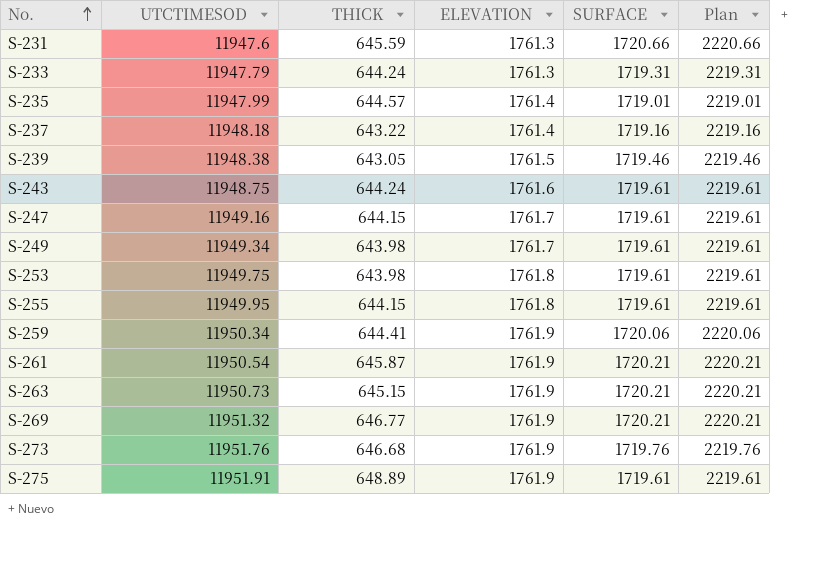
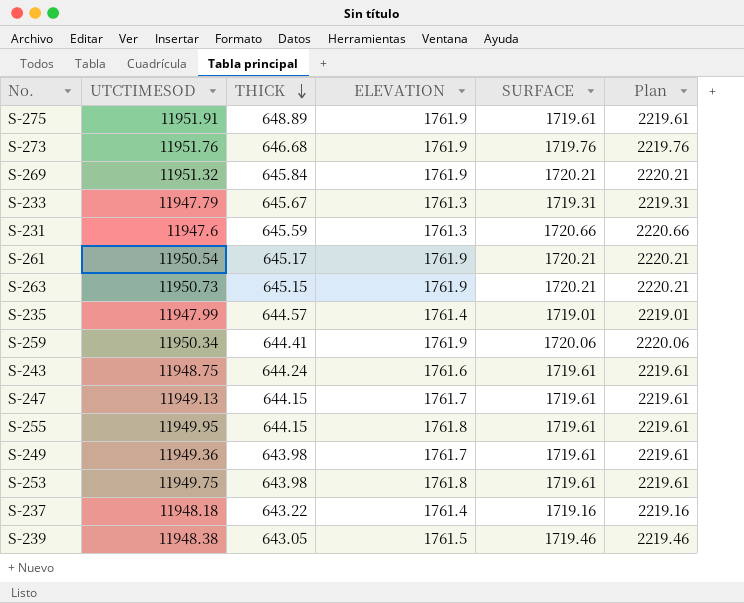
row order: No. ascending -> THICK descending
S-269 | THICK: 646.77 -> 645.84
S-233 | THICK: 644.24 -> 645.67
S-261 | THICK: 645.87 -> 645.17
S-247 | UTCTIMESOD: 11949.16 -> 11949.13
S-249 | UTCTIMESOD: 11949.34 -> 11949.36

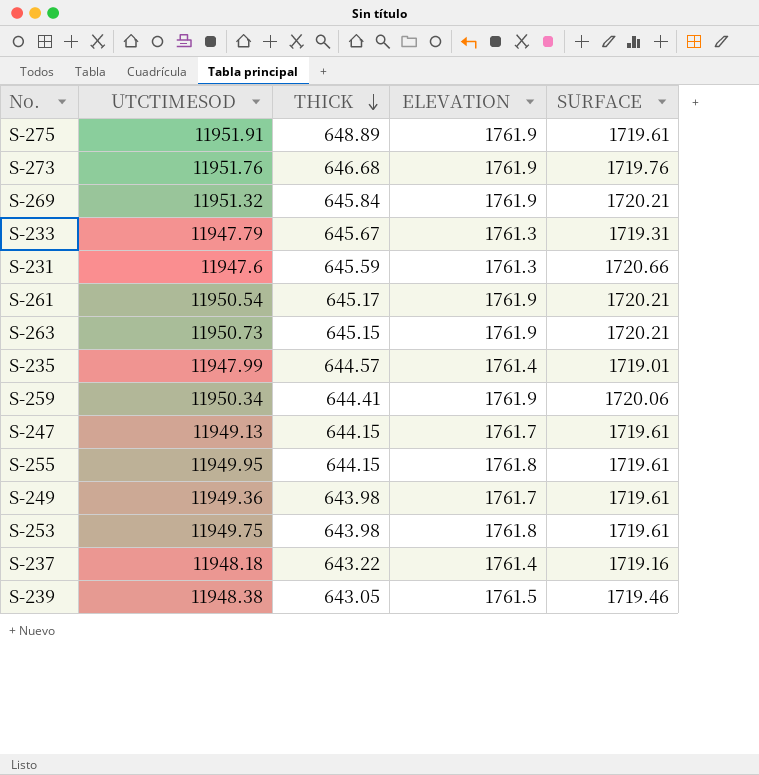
column Plan | formula: [SURFACE] + 500 -> none
row S-243: 11948.75 | 644.24 | 1761.6 | 1719.61 | 2219.61 -> none

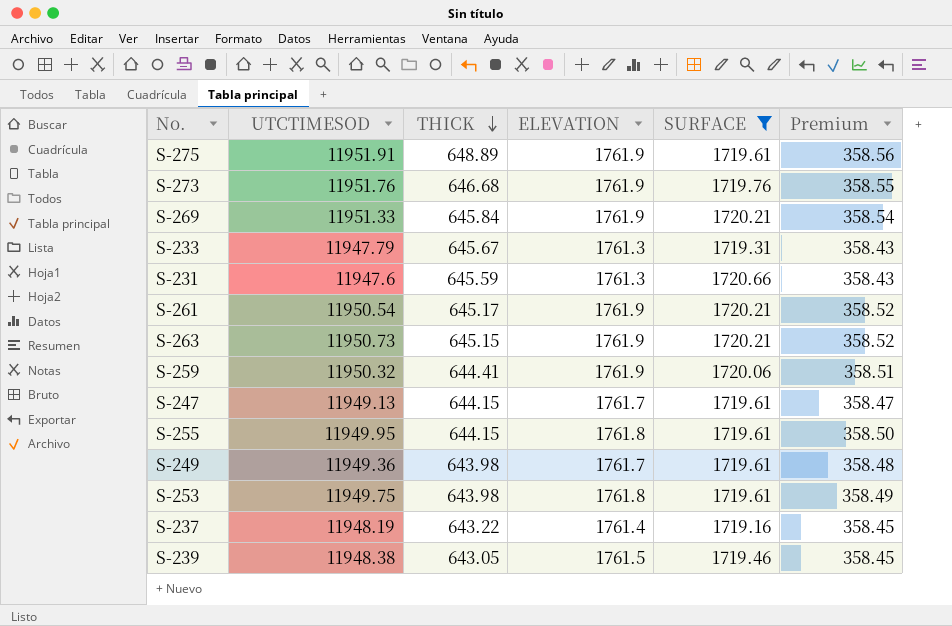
filter: none -> SURFACE != 1719.01
column Premium | formula: none -> [UTCTIMESOD] * 0.03
S-269 | UTCTIMESOD: 11951.32 -> 11951.33
S-259 | UTCTIMESOD: 11950.34 -> 11950.32
S-237 | UTCTIMESOD: 11948.18 -> 11948.19

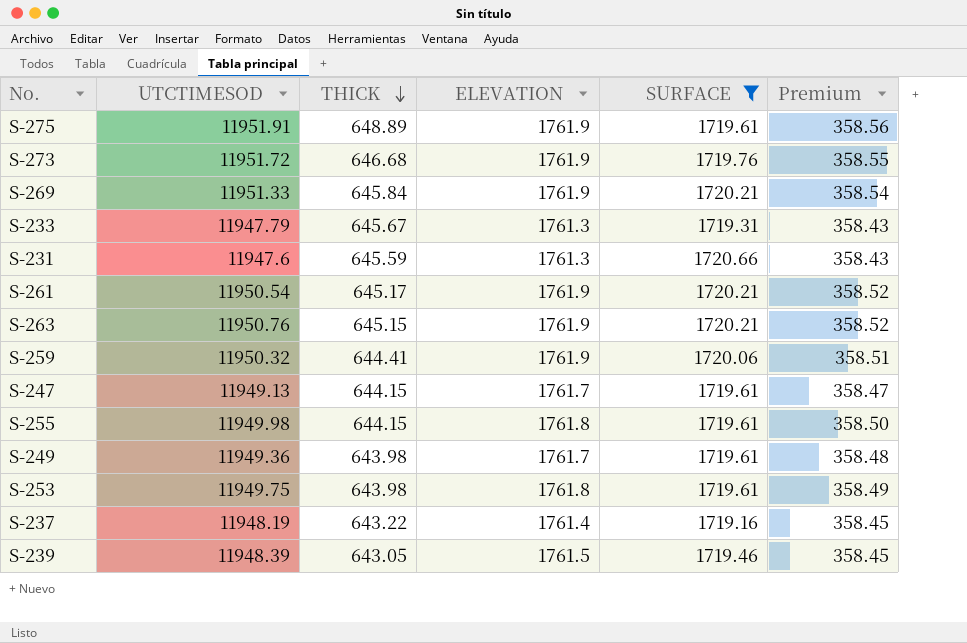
S-273 | UTCTIMESOD: 11951.76 -> 11951.72
S-263 | UTCTIMESOD: 11950.73 -> 11950.76
S-255 | UTCTIMESOD: 11949.95 -> 11949.98
S-239 | UTCTIMESOD: 11948.38 -> 11948.39

